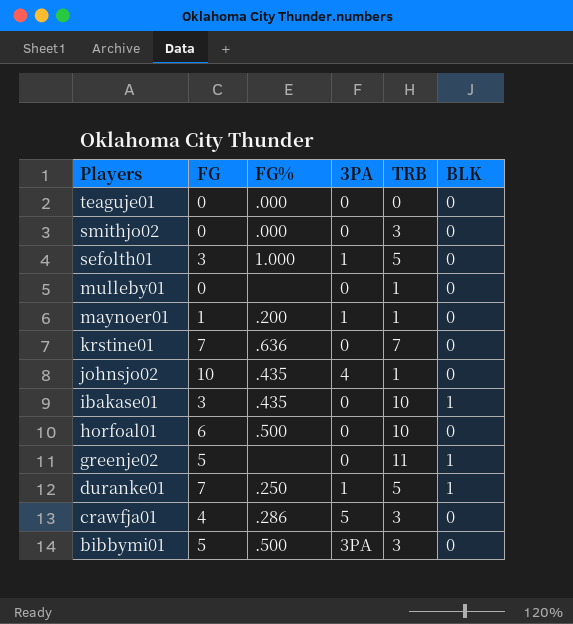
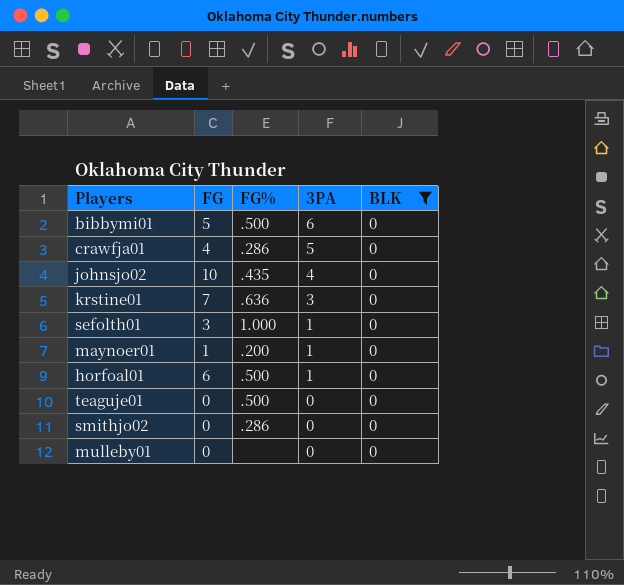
filter: none -> BLK = 0
row order: Players descending -> 3PA descending
column TRB | position: 5 -> none
bibbymi01 | 3PA: 3PA -> 6
krstine01 | 3PA: 0 -> 3
horfoal01 | 3PA: 0 -> 1
teaguje01 | FG%: .000 -> .500
smithjo02 | FG%: .000 -> .286

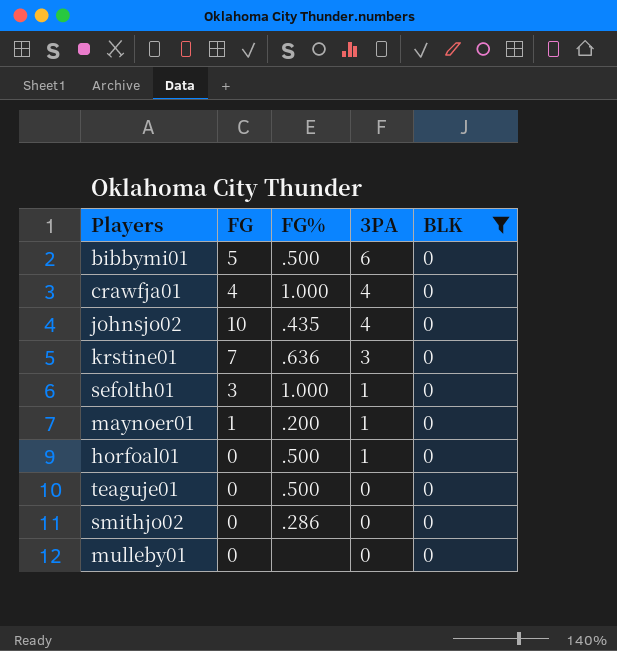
crawfja01 | FG%: .286 -> 1.000
crawfja01 | 3PA: 5 -> 4
horfoal01 | FG: 6 -> 0

